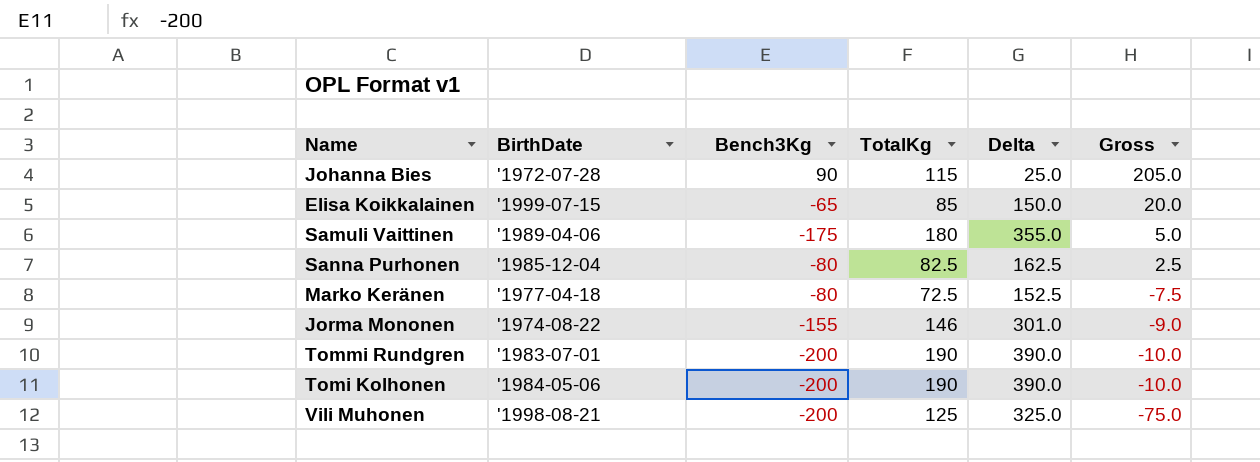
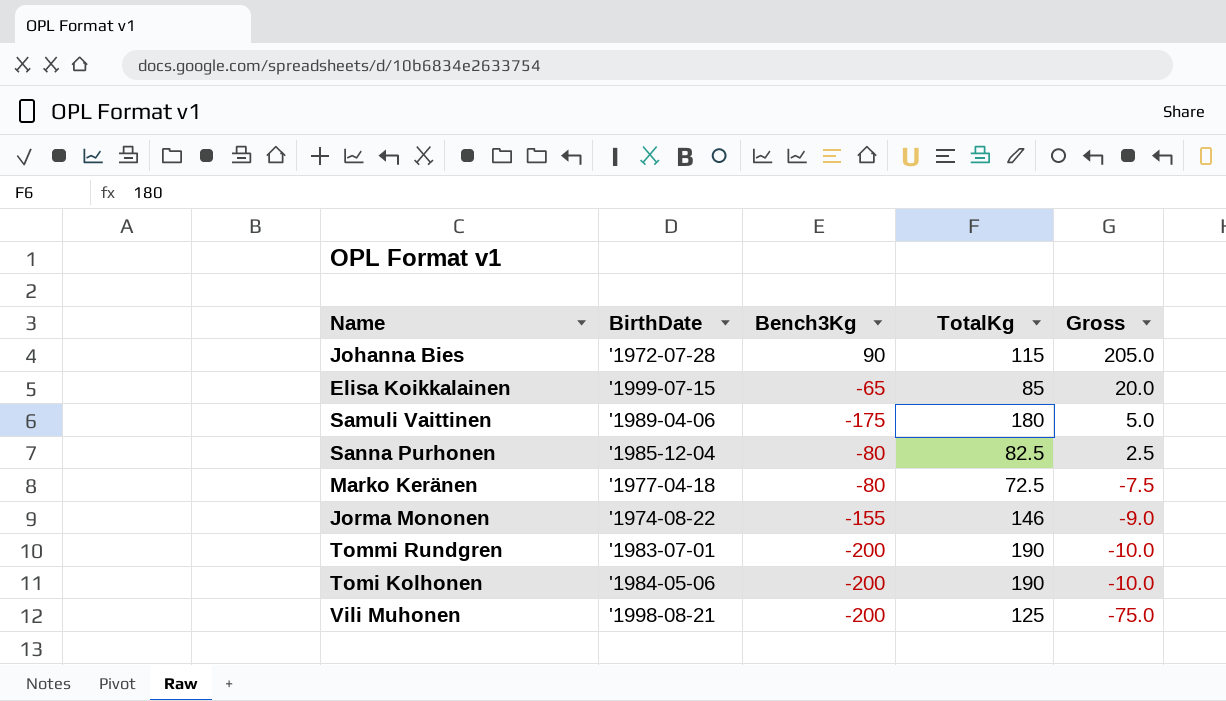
column Delta | formula: [TotalKg] - [Bench3Kg] -> none

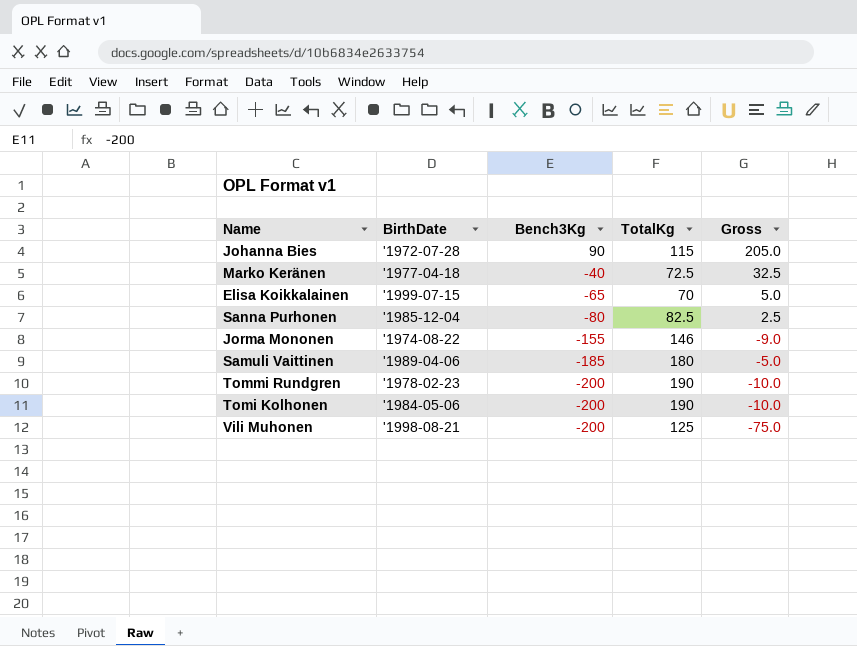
row order: Gross descending -> Bench3Kg descending
Marko Keränen | Bench3Kg: -80 -> -40
Marko Keränen | Gross: -7.5 -> 32.5
Elisa Koikkalainen | TotalKg: 85 -> 70
Elisa Koikkalainen | Gross: 20.0 -> 5.0
Samuli Vaittinen | Bench3Kg: -175 -> -185
Samuli Vaittinen | Gross: 5.0 -> -5.0
Tommi Rundgren | BirthDate: '1983-07-01 -> '1978-02-23

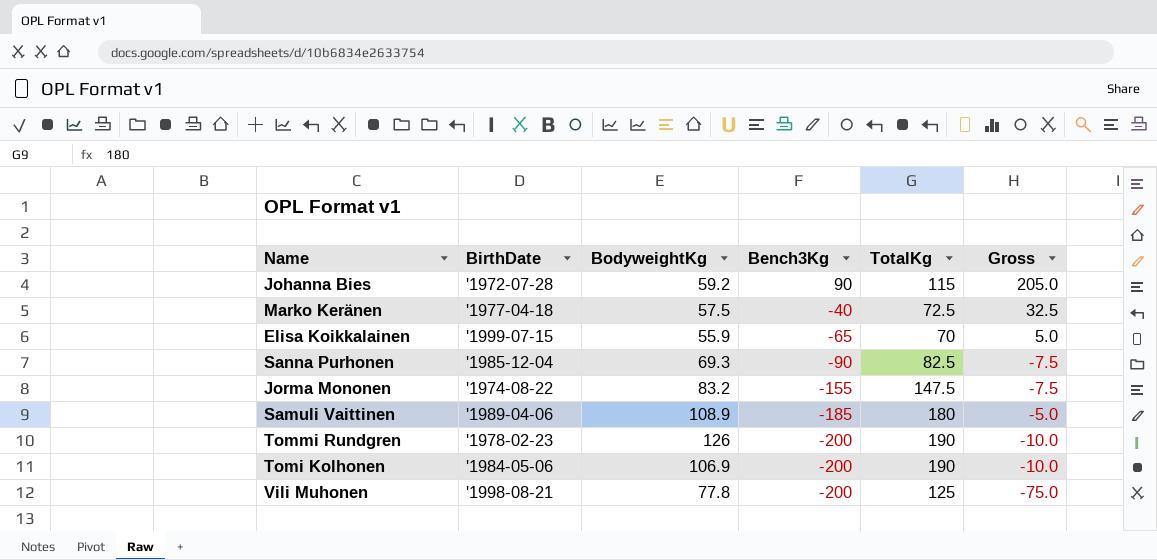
column BodyweightKg | position: none -> 3
Sanna Purhonen | Bench3Kg: -80 -> -90
Sanna Purhonen | Gross: 2.5 -> -7.5
Jorma Mononen | TotalKg: 146 -> 147.5
Jorma Mononen | Gross: -9.0 -> -7.5

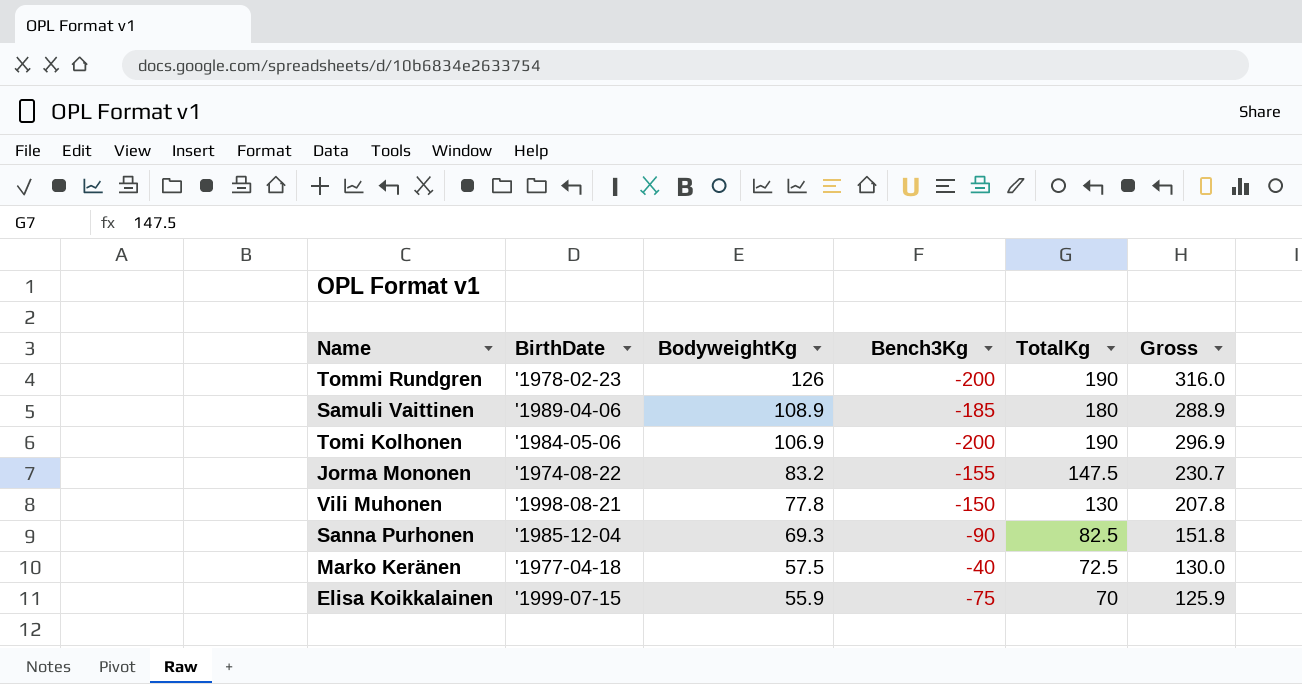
row order: Bench3Kg descending -> BodyweightKg descending
column Gross | formula: [Bench3Kg] + [TotalKg] -> [BodyweightKg] + [TotalKg]
row Johanna Bies: '1972-07-28 | 59.2 | 90 | 115 | 205.0 -> none
Vili Muhonen | Bench3Kg: -200 -> -150
Vili Muhonen | TotalKg: 125 -> 130
Elisa Koikkalainen | Bench3Kg: -65 -> -75

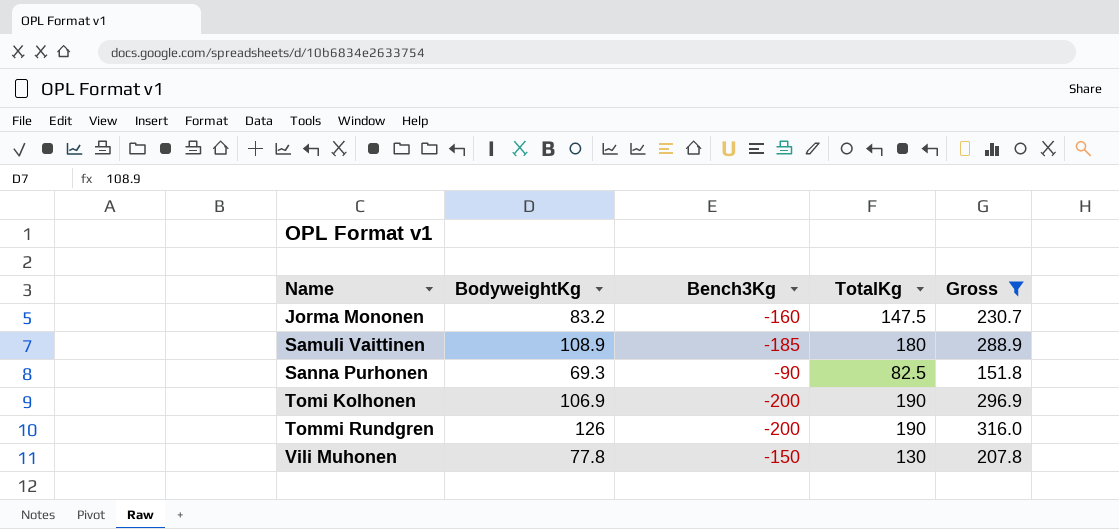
filter: none -> Gross >= 151.8
row order: BodyweightKg descending -> Name ascending
column BirthDate | position: 2 -> none
Jorma Mononen | Bench3Kg: -155 -> -160

